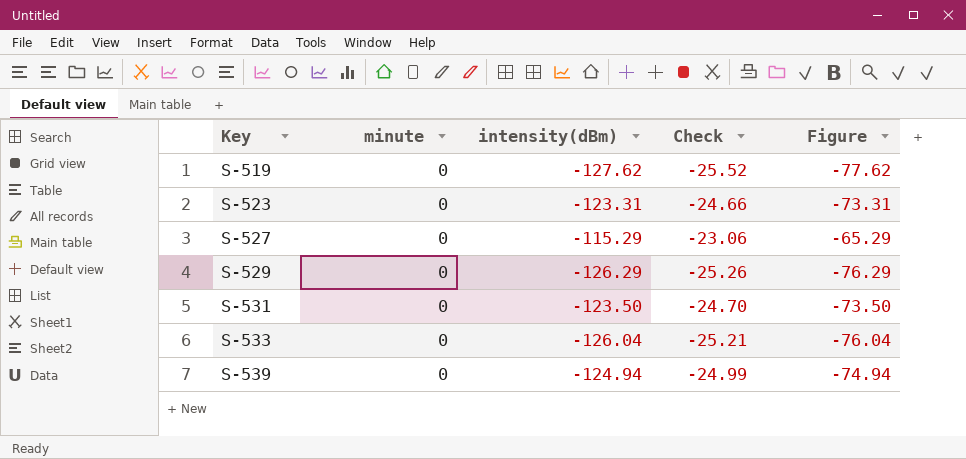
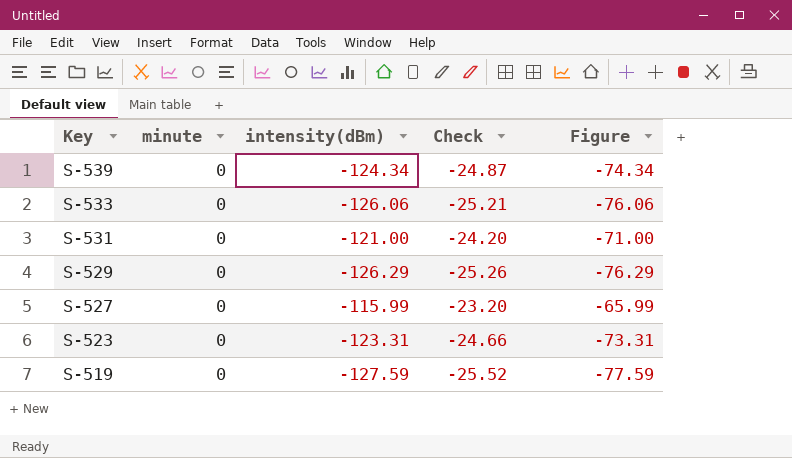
row order: Key ascending -> Key descending
S-539 | intensity(dBm): -124.94 -> -124.34
S-539 | Check: -24.99 -> -24.87
S-539 | Figure: -74.94 -> -74.34
S-533 | intensity(dBm): -126.04 -> -126.06
S-533 | Figure: -76.04 -> -76.06
S-531 | intensity(dBm): -123.50 -> -121.00
S-531 | Check: -24.70 -> -24.20
S-531 | Figure: -73.50 -> -71.00
S-527 | intensity(dBm): -115.29 -> -115.99
S-527 | Check: -23.06 -> -23.20
S-527 | Figure: -65.29 -> -65.99
S-519 | intensity(dBm): -127.62 -> -127.59
S-519 | Figure: -77.62 -> -77.59

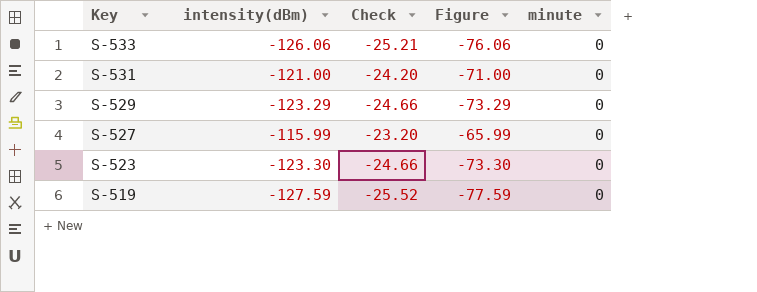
column minute | position: 2 -> 5
row S-539: 0 | -124.34 | -24.87 | -74.34 -> none
S-529 | intensity(dBm): -126.29 -> -123.29
S-529 | Check: -25.26 -> -24.66
S-529 | Figure: -76.29 -> -73.29
S-523 | intensity(dBm): -123.31 -> -123.30
S-523 | Figure: -73.31 -> -73.30

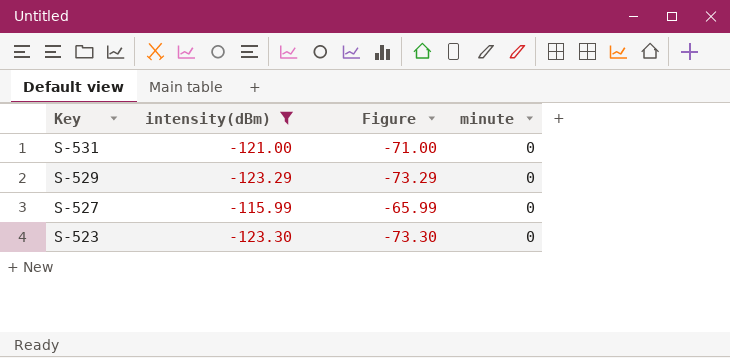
filter: none -> intensity(dBm) >= -123.30
column Check | formula: [intensity(dBm)] * 0.2 -> none

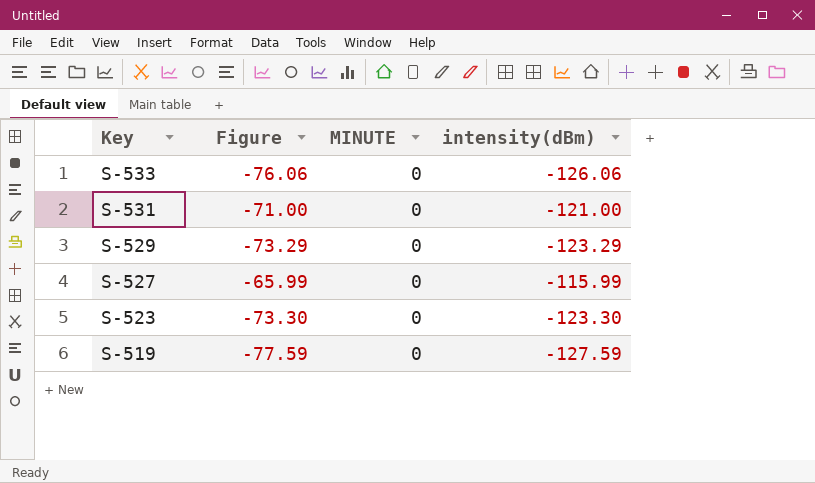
filter: intensity(dBm) >= -123.30 -> none
column name: minute -> MINUTE
column intensity(dBm) | position: 2 -> 4

